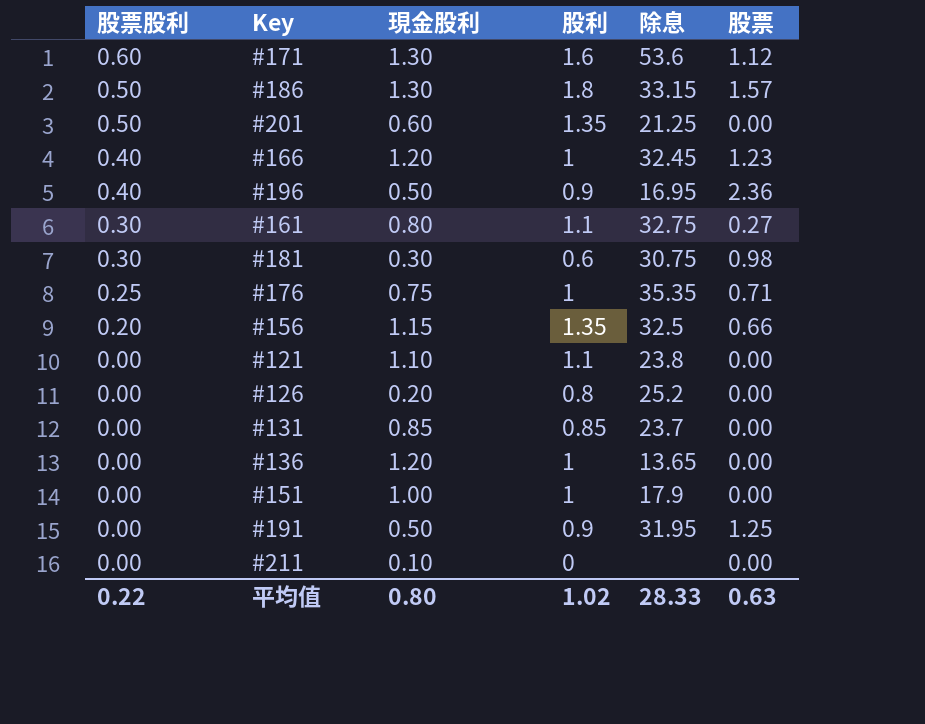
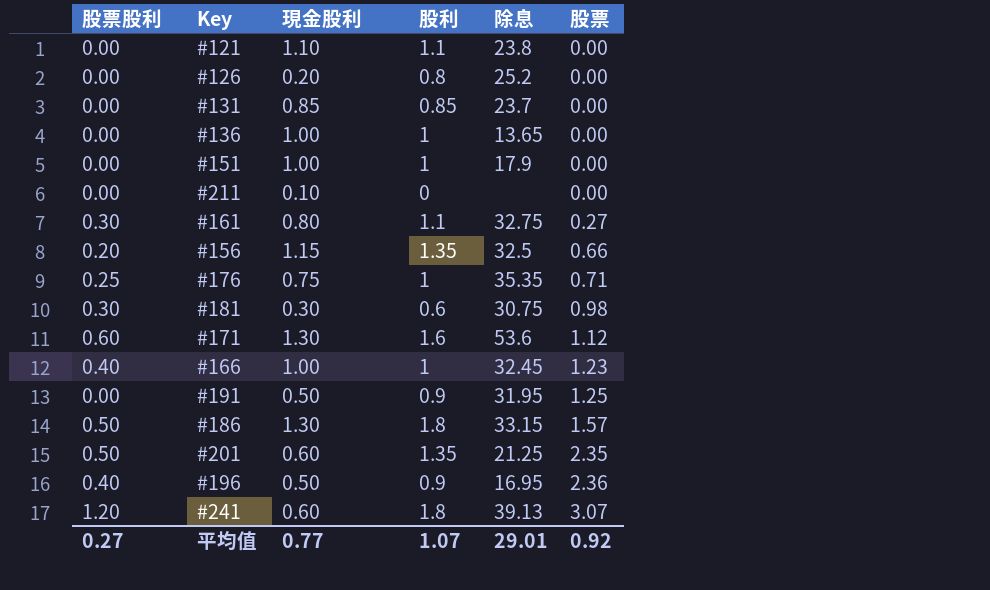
row order: 股票股利 descending -> 股票 ascending
#136 | 現金股利: 1.20 -> 1.00
#166 | 現金股利: 1.20 -> 1.00
#201 | 股票: 0.00 -> 2.35
row #241: none -> 1.20 | 0.60 | 1.8 | 39.13 | 3.07
平均值 | 股票股利: 0.22 -> 0.27
平均值 | 現金股利: 0.80 -> 0.77
平均值 | 股利: 1.02 -> 1.07
平均值 | 除息: 28.33 -> 29.01
平均值 | 股票: 0.63 -> 0.92

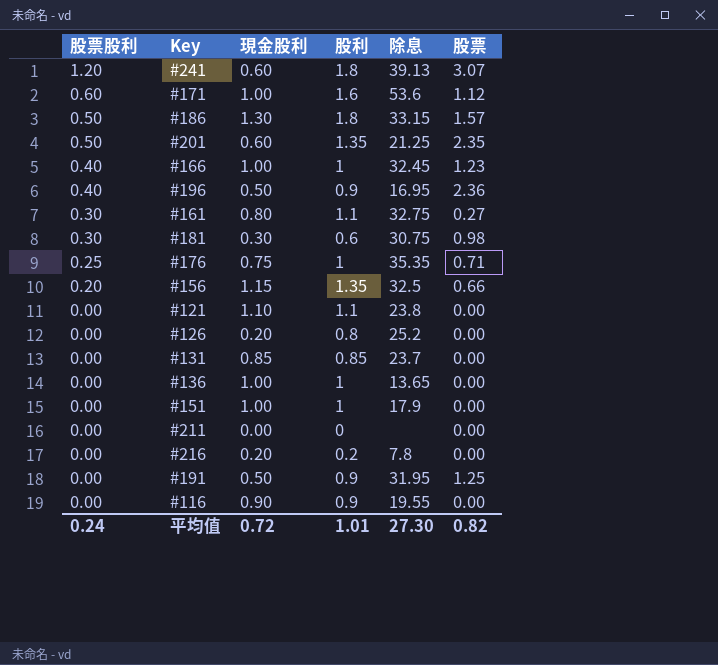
row order: 股票 ascending -> 股票股利 descending
#171 | 現金股利: 1.30 -> 1.00
#211 | 現金股利: 0.10 -> 0.00
row #216: none -> 0.00 | 0.20 | 0.2 | 7.8 | 0.00
row #116: none -> 0.00 | 0.90 | 0.9 | 19.55 | 0.00
平均值 | 股票股利: 0.27 -> 0.24
平均值 | 現金股利: 0.77 -> 0.72
平均值 | 股利: 1.07 -> 1.01
平均值 | 除息: 29.01 -> 27.30
平均值 | 股票: 0.92 -> 0.82

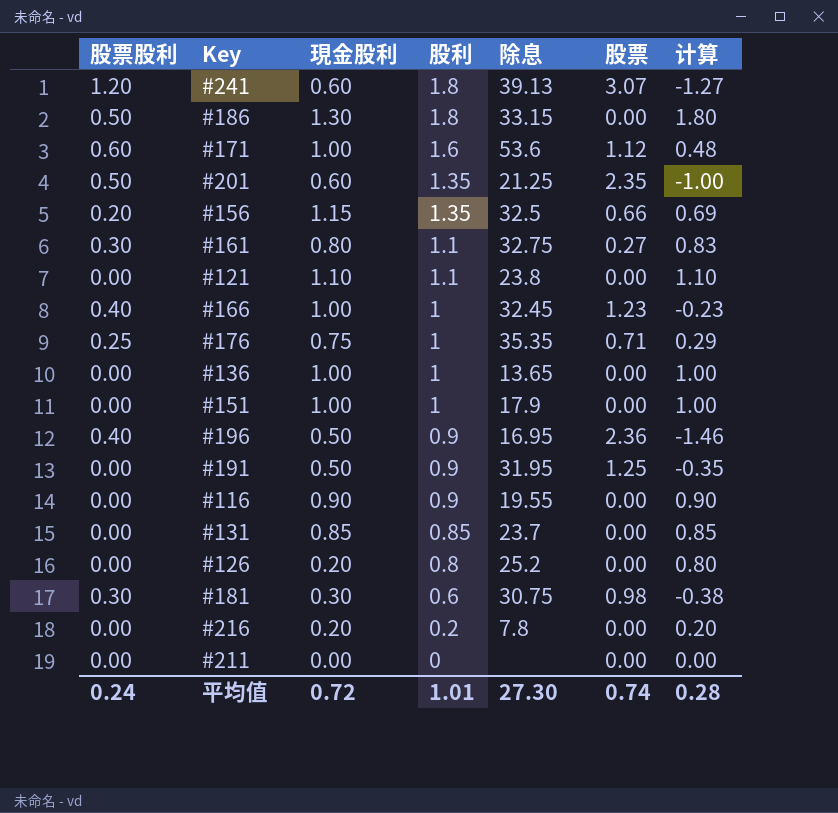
row order: 股票股利 descending -> 股利 descending
column 计算 | formula: none -> [股利] - [股票]
#186 | 股票: 1.57 -> 0.00
平均值 | 股票: 0.82 -> 0.74

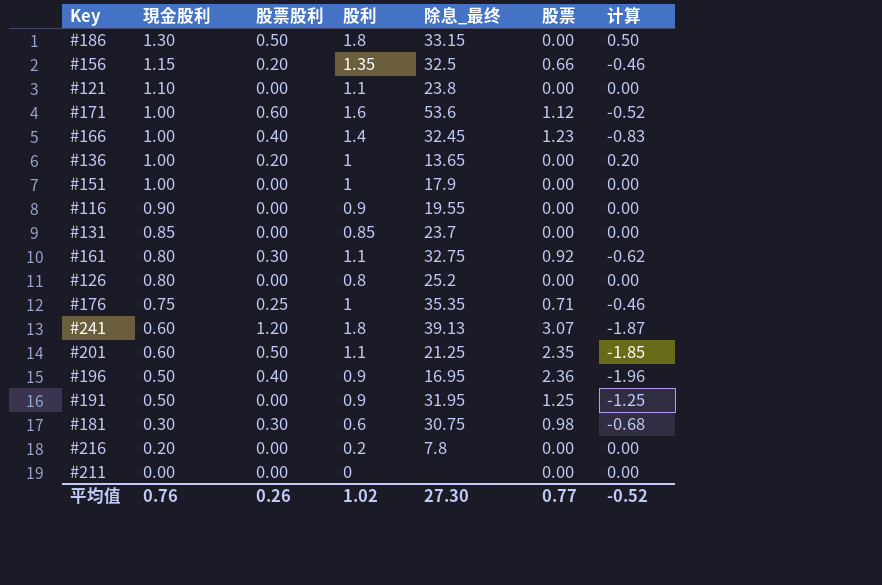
row order: 股利 descending -> 現金股利 descending
column 股票股利 | position: 1 -> 3
column name: 除息 -> 除息_最终
column 计算 | formula: [股利] - [股票] -> [股票股利] - [股票]
#166 | 股利: 1 -> 1.4
#136 | 股票股利: 0.00 -> 0.20
#161 | 股票: 0.27 -> 0.92
#126 | 現金股利: 0.20 -> 0.80
#201 | 股利: 1.35 -> 1.1
平均值 | 現金股利: 0.72 -> 0.76
平均值 | 股票股利: 0.24 -> 0.26
平均值 | 股利: 1.01 -> 1.02
平均值 | 股票: 0.74 -> 0.77
平均值 | 计算: 0.28 -> -0.52

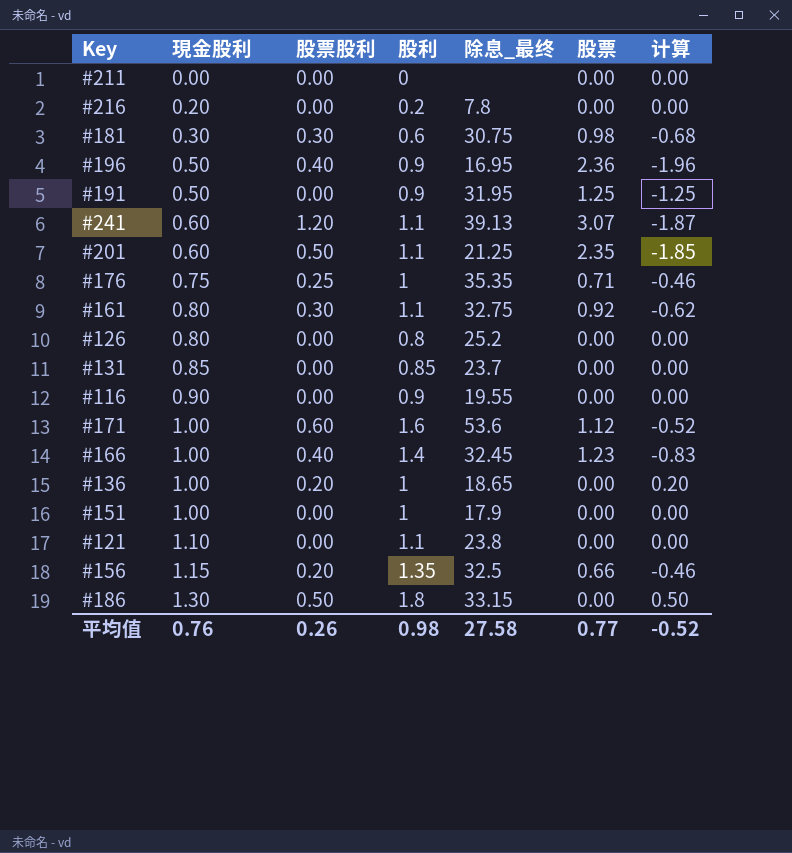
row order: 現金股利 descending -> 現金股利 ascending
#241 | 股利: 1.8 -> 1.1
#136 | 除息_最终: 13.65 -> 18.65
平均值 | 股利: 1.02 -> 0.98
平均值 | 除息_最终: 27.30 -> 27.58

